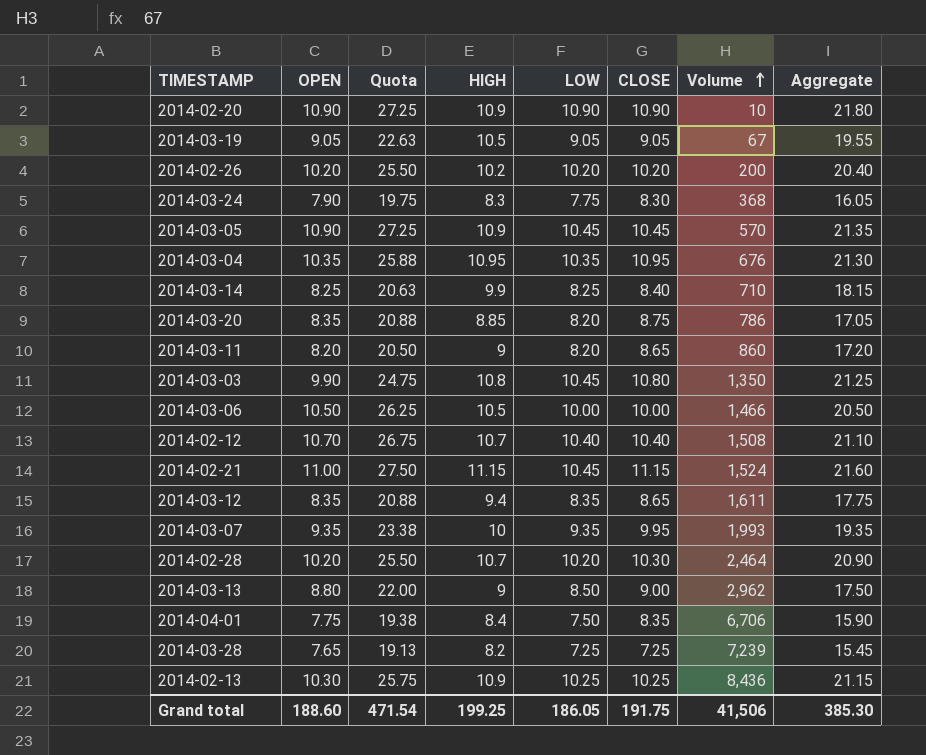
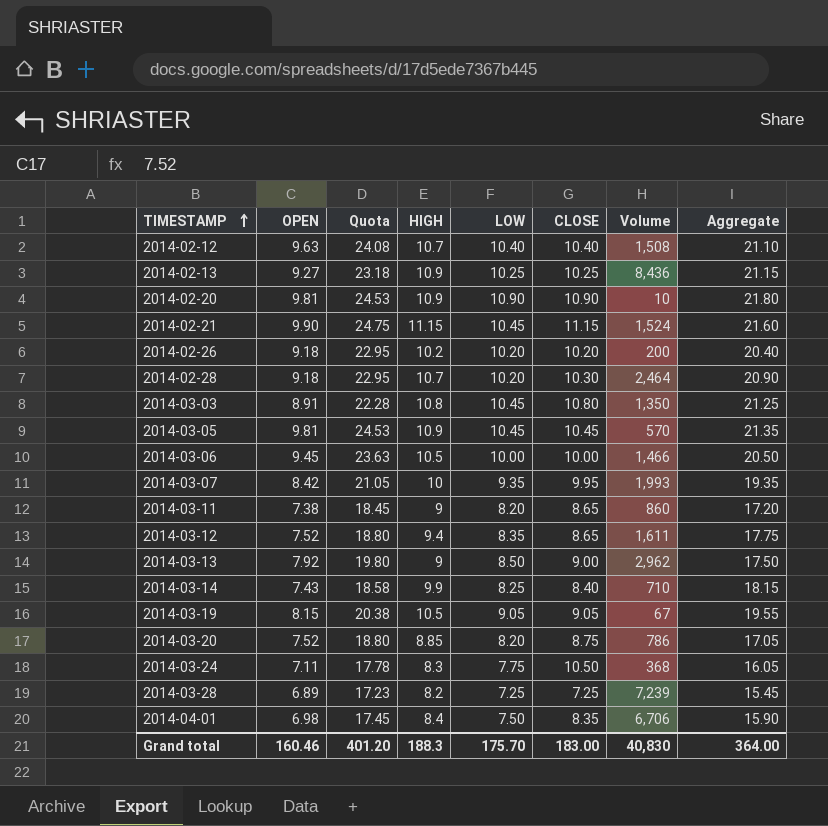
row order: Volume ascending -> TIMESTAMP ascending
row 2014-03-04: 10.35 | 25.88 | 10.95 | 10.35 | 10.95 | 676 | 21.30 -> none
2014-02-12 | OPEN: 10.70 -> 9.63
2014-02-12 | Quota: 26.75 -> 24.08
2014-02-13 | OPEN: 10.30 -> 9.27
2014-02-13 | Quota: 25.75 -> 23.18
2014-02-20 | OPEN: 10.90 -> 9.81
2014-02-20 | Quota: 27.25 -> 24.53
2014-02-21 | OPEN: 11.00 -> 9.90
2014-02-21 | Quota: 27.50 -> 24.75
2014-02-26 | OPEN: 10.20 -> 9.18
2014-02-26 | Quota: 25.50 -> 22.95
2014-02-28 | OPEN: 10.20 -> 9.18
2014-02-28 | Quota: 25.50 -> 22.95
2014-03-03 | OPEN: 9.90 -> 8.91
2014-03-03 | Quota: 24.75 -> 22.28
2014-03-05 | OPEN: 10.90 -> 9.81
2014-03-05 | Quota: 27.25 -> 24.53
2014-03-06 | OPEN: 10.50 -> 9.45
2014-03-06 | Quota: 26.25 -> 23.63
2014-03-07 | OPEN: 9.35 -> 8.42
2014-03-07 | Quota: 23.38 -> 21.05
2014-03-11 | OPEN: 8.20 -> 7.38
2014-03-11 | Quota: 20.50 -> 18.45
2014-03-12 | OPEN: 8.35 -> 7.52
2014-03-12 | Quota: 20.88 -> 18.80
2014-03-13 | OPEN: 8.80 -> 7.92
2014-03-13 | Quota: 22.00 -> 19.80
2014-03-14 | OPEN: 8.25 -> 7.43
2014-03-14 | Quota: 20.63 -> 18.58
2014-03-19 | OPEN: 9.05 -> 8.15
2014-03-19 | Quota: 22.63 -> 20.38
2014-03-20 | OPEN: 8.35 -> 7.52
2014-03-20 | Quota: 20.88 -> 18.80
2014-03-24 | OPEN: 7.90 -> 7.11
2014-03-24 | Quota: 19.75 -> 17.78
2014-03-24 | CLOSE: 8.30 -> 10.50
2014-03-28 | OPEN: 7.65 -> 6.89
2014-03-28 | Quota: 19.13 -> 17.23
2014-04-01 | OPEN: 7.75 -> 6.98
2014-04-01 | Quota: 19.38 -> 17.45
Grand total | OPEN: 188.60 -> 160.46
Grand total | Quota: 471.54 -> 401.20
Grand total | HIGH: 199.25 -> 188.3
Grand total | LOW: 186.05 -> 175.70
Grand total | CLOSE: 191.75 -> 183.00
Grand total | Volume: 41,506 -> 40,830
Grand total | Aggregate: 385.30 -> 364.00

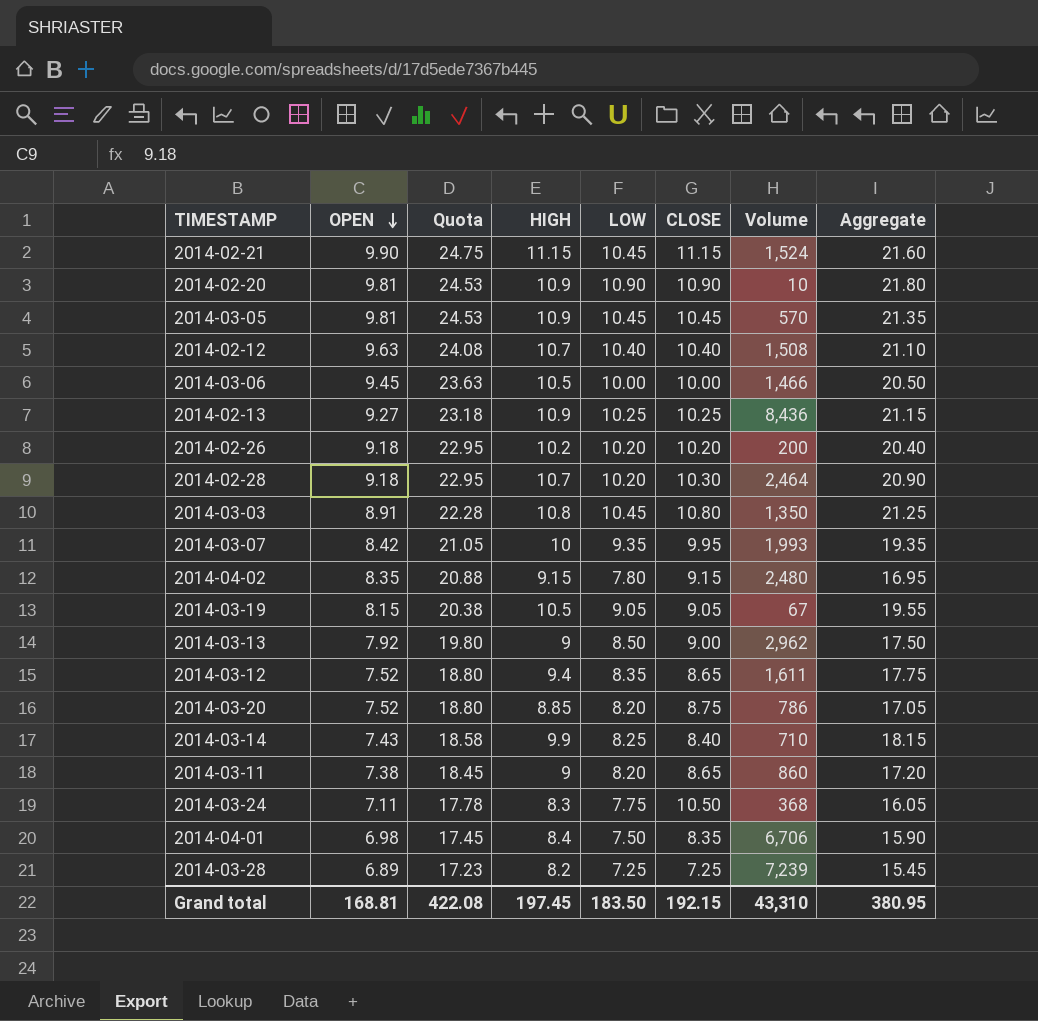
row order: TIMESTAMP ascending -> OPEN descending
row 2014-04-02: none -> 8.35 | 20.88 | 9.15 | 7.80 | 9.15 | 2,480 | 16.95
Grand total | OPEN: 160.46 -> 168.81
Grand total | Quota: 401.20 -> 422.08
Grand total | HIGH: 188.3 -> 197.45
Grand total | LOW: 175.70 -> 183.50
Grand total | CLOSE: 183.00 -> 192.15
Grand total | Volume: 40,830 -> 43,310
Grand total | Aggregate: 364.00 -> 380.95

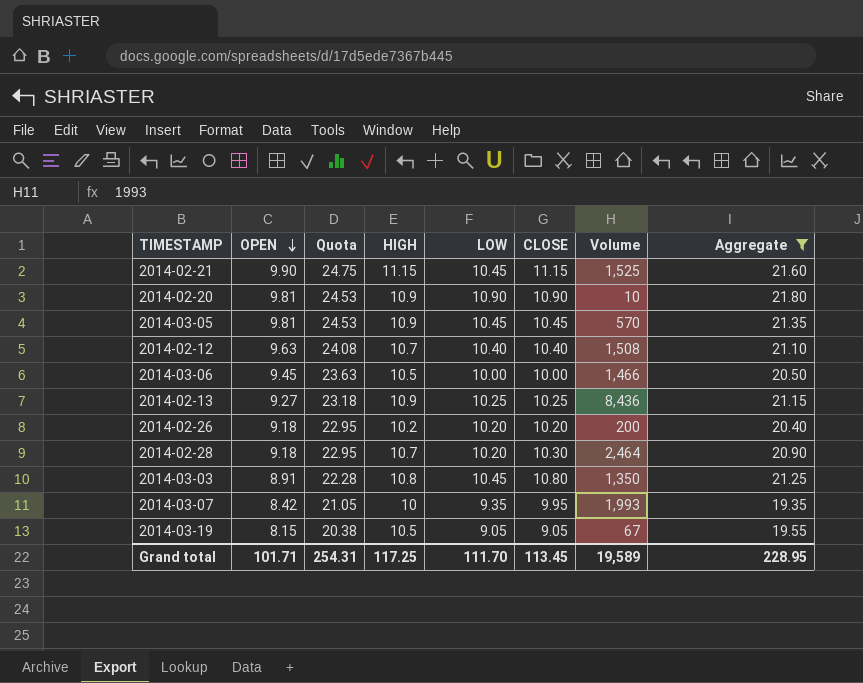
filter: none -> Aggregate >= 19.35
2014-02-21 | Volume: 1,524 -> 1,525
Grand total | OPEN: 168.81 -> 101.71
Grand total | Quota: 422.08 -> 254.31
Grand total | HIGH: 197.45 -> 117.25
Grand total | LOW: 183.50 -> 111.70
Grand total | CLOSE: 192.15 -> 113.45
Grand total | Volume: 43,310 -> 19,589
Grand total | Aggregate: 380.95 -> 228.95

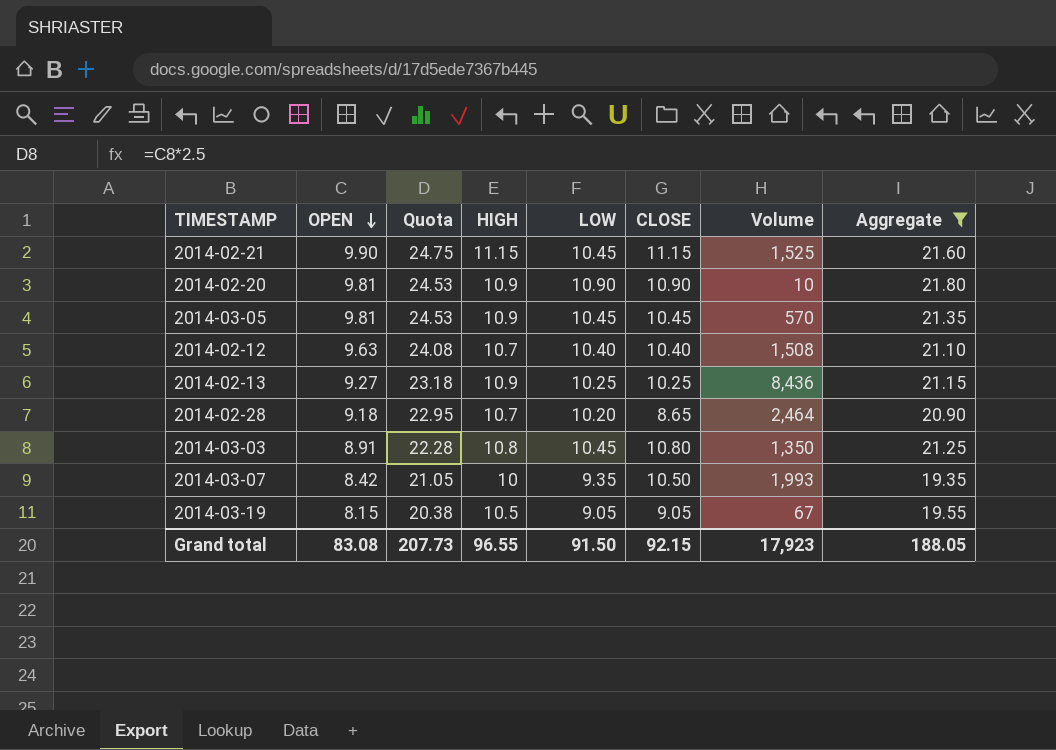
row 2014-03-06: 9.45 | 23.63 | 10.5 | 10.00 | 10.00 | 1,466 | 20.50 -> none
row 2014-02-26: 9.18 | 22.95 | 10.2 | 10.20 | 10.20 | 200 | 20.40 -> none
2014-02-28 | CLOSE: 10.30 -> 8.65
2014-03-07 | CLOSE: 9.95 -> 10.50
Grand total | OPEN: 101.71 -> 83.08
Grand total | Quota: 254.31 -> 207.73
Grand total | HIGH: 117.25 -> 96.55
Grand total | LOW: 111.70 -> 91.50
Grand total | CLOSE: 113.45 -> 92.15
Grand total | Volume: 19,589 -> 17,923
Grand total | Aggregate: 228.95 -> 188.05

